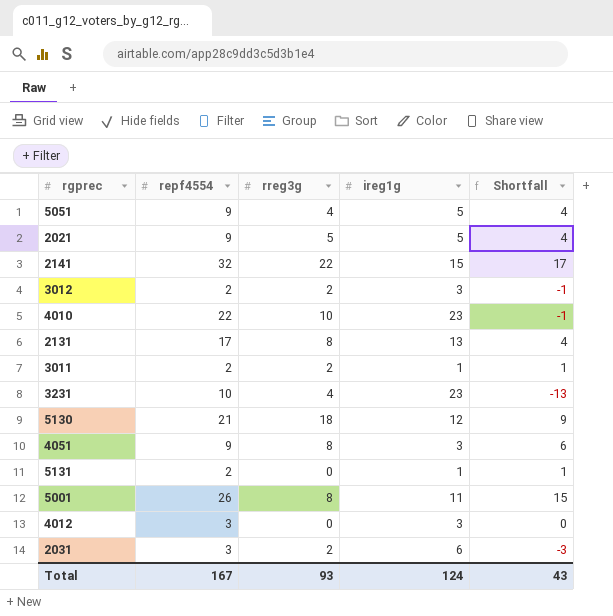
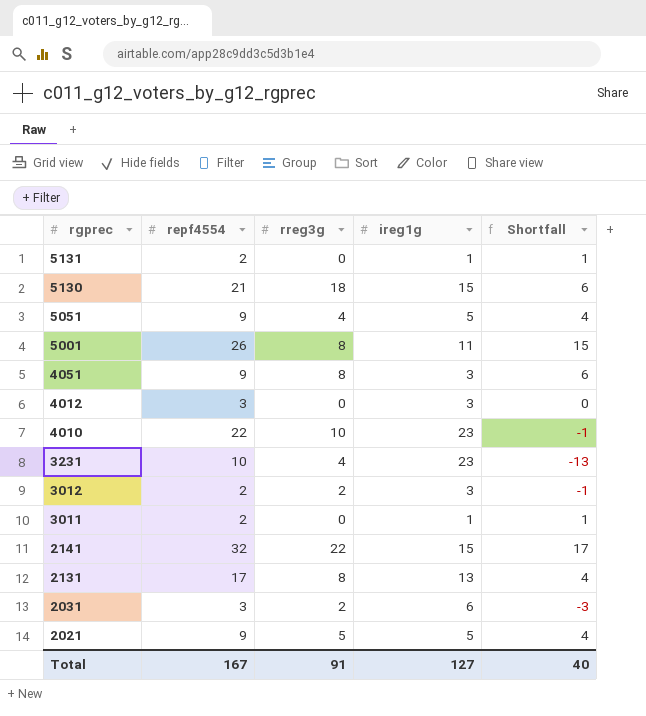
row order: none -> rgprec descending
5130 | ireg1g: 12 -> 15
5130 | Shortfall: 9 -> 6
3011 | rreg3g: 2 -> 0
Total | rreg3g: 93 -> 91
Total | ireg1g: 124 -> 127
Total | Shortfall: 43 -> 40

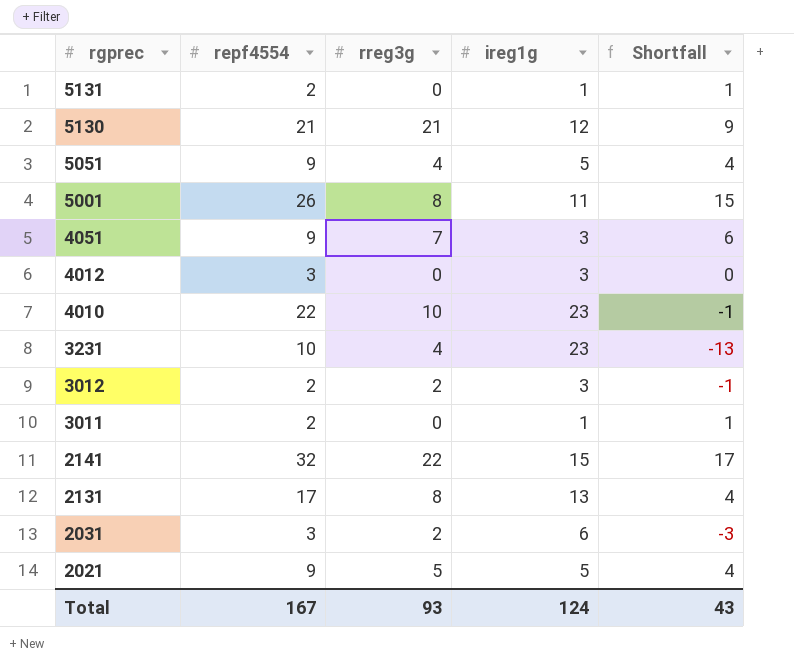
5130 | rreg3g: 18 -> 21
5130 | ireg1g: 15 -> 12
5130 | Shortfall: 6 -> 9
4051 | rreg3g: 8 -> 7
Total | rreg3g: 91 -> 93
Total | ireg1g: 127 -> 124
Total | Shortfall: 40 -> 43

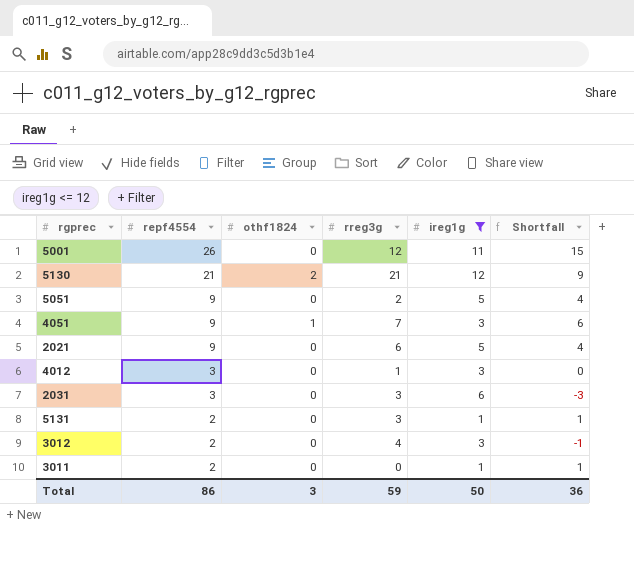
filter: none -> ireg1g <= 12
row order: rgprec descending -> repf4554 descending
column othf1824 | position: none -> 3
5001 | rreg3g: 8 -> 12
5051 | rreg3g: 4 -> 2
2021 | rreg3g: 5 -> 6
4012 | rreg3g: 0 -> 1
2031 | rreg3g: 2 -> 3
5131 | rreg3g: 0 -> 3
3012 | rreg3g: 2 -> 4
Total | repf4554: 167 -> 86
Total | rreg3g: 93 -> 59
Total | ireg1g: 124 -> 50
Total | Shortfall: 43 -> 36

